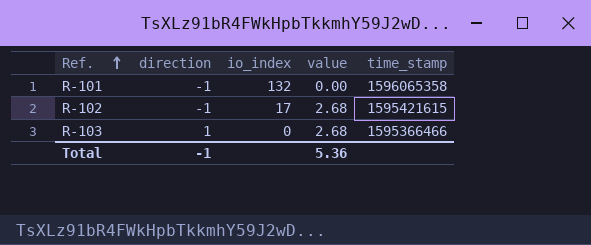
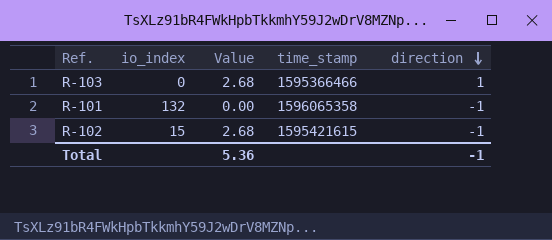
row order: Ref. ascending -> direction descending
column name: value -> Value
column direction | position: 2 -> 5
R-102 | io_index: 17 -> 15

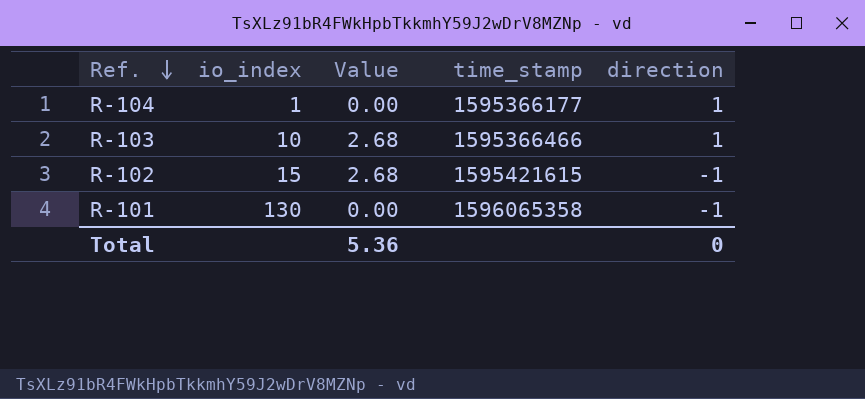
row order: direction descending -> Ref. descending
row R-104: none -> 1 | 0.00 | 1595366177 | 1
R-103 | io_index: 0 -> 10
R-101 | io_index: 132 -> 130
Total | direction: -1 -> 0

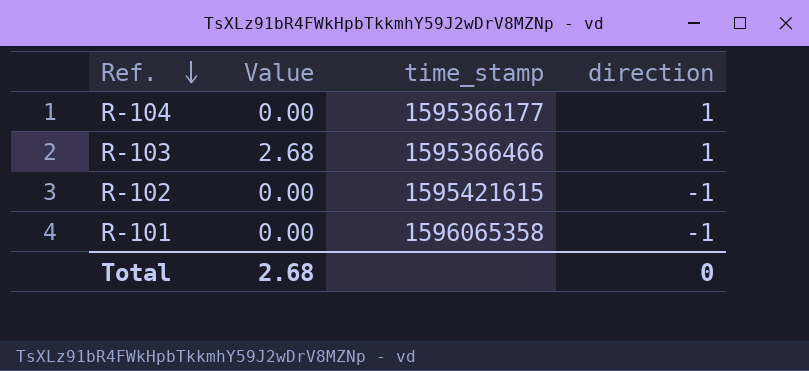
column io_index | position: 2 -> none
R-102 | Value: 2.68 -> 0.00
Total | Value: 5.36 -> 2.68

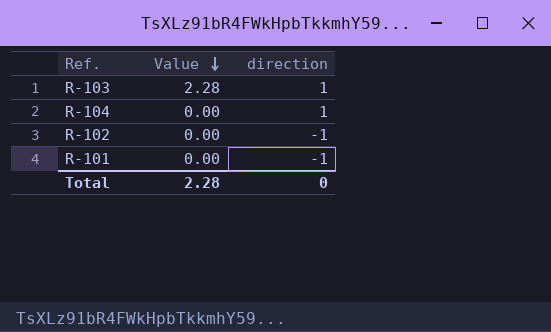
row order: Ref. descending -> Value descending
column time_stamp | position: 3 -> none
R-103 | Value: 2.68 -> 2.28
Total | Value: 2.68 -> 2.28

